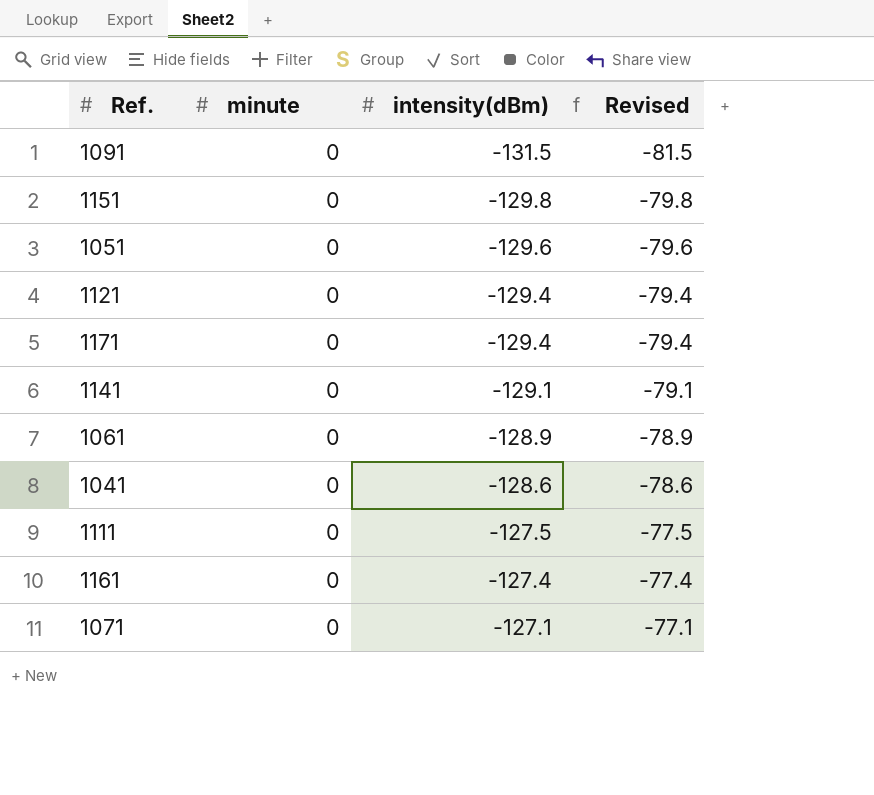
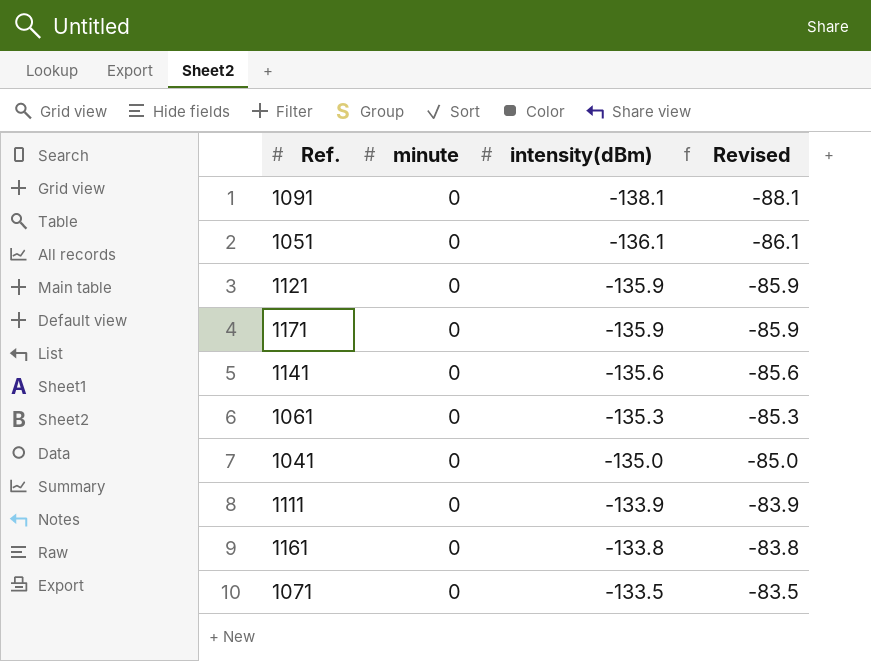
row 1151: 0 | -129.8 | -79.8 -> none
1091 | intensity(dBm): -131.5 -> -138.1
1091 | Revised: -81.5 -> -88.1
1051 | intensity(dBm): -129.6 -> -136.1
1051 | Revised: -79.6 -> -86.1
1121 | intensity(dBm): -129.4 -> -135.9
1121 | Revised: -79.4 -> -85.9
1171 | intensity(dBm): -129.4 -> -135.9
1171 | Revised: -79.4 -> -85.9
1141 | intensity(dBm): -129.1 -> -135.6
1141 | Revised: -79.1 -> -85.6
1061 | intensity(dBm): -128.9 -> -135.3
1061 | Revised: -78.9 -> -85.3
1041 | intensity(dBm): -128.6 -> -135.0
1041 | Revised: -78.6 -> -85.0
1111 | intensity(dBm): -127.5 -> -133.9
1111 | Revised: -77.5 -> -83.9
1161 | intensity(dBm): -127.4 -> -133.8
1161 | Revised: -77.4 -> -83.8
1071 | intensity(dBm): -127.1 -> -133.5
1071 | Revised: -77.1 -> -83.5

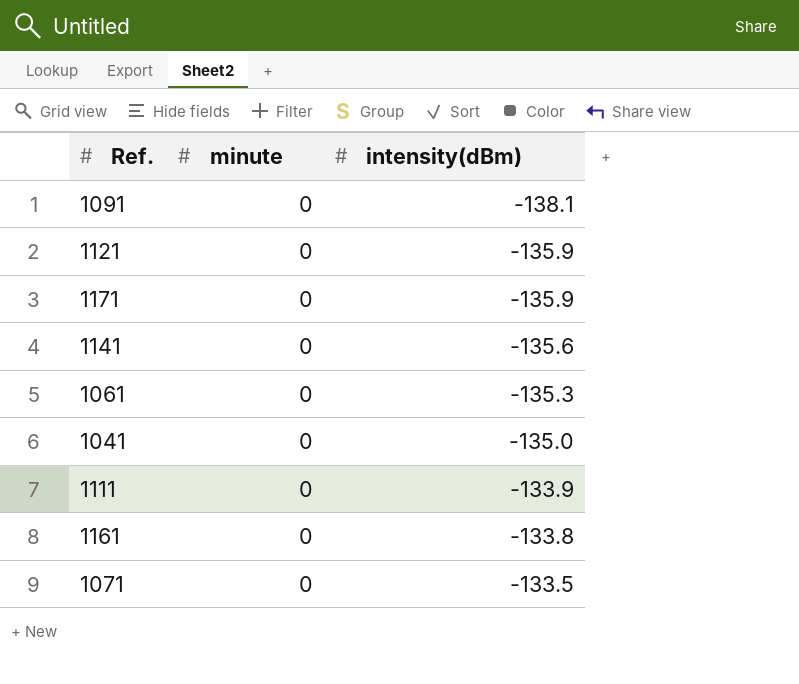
column Revised | formula: [intensity(dBm)] + 50 -> none
row 1051: 0 | -136.1 | -86.1 -> none

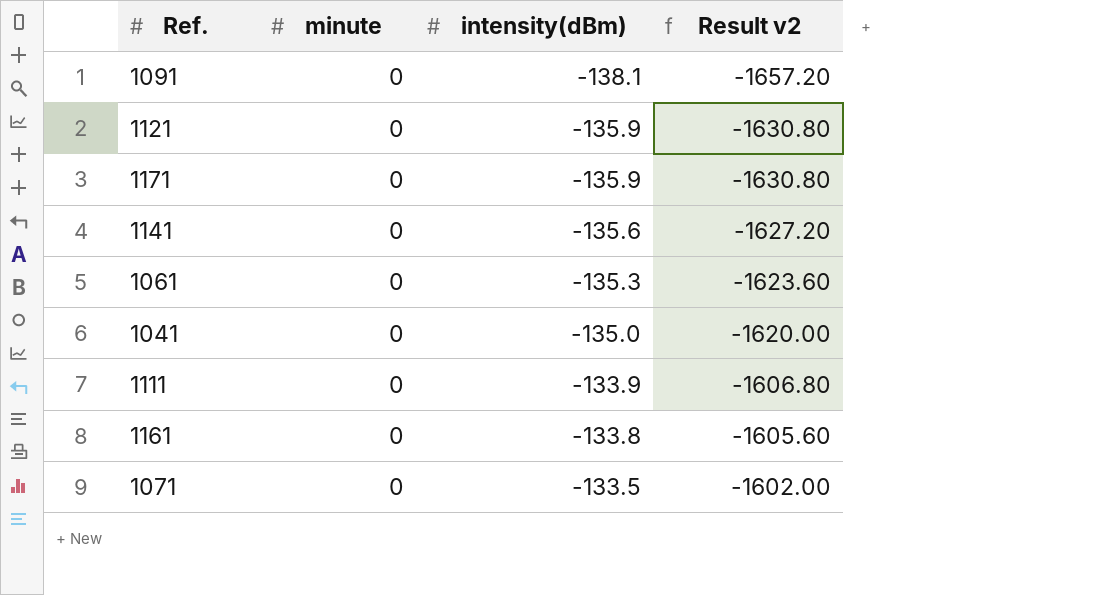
column Result v2 | formula: none -> [intensity(dBm)] * 12

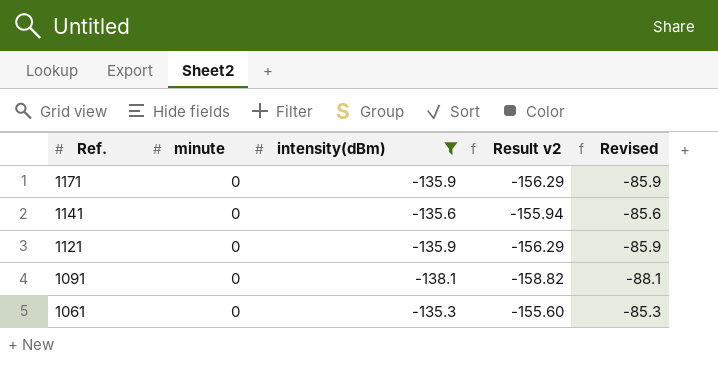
filter: none -> intensity(dBm) <= -135.3
row order: intensity(dBm) ascending -> Ref. descending
column Result v2 | formula: [intensity(dBm)] * 12 -> [intensity(dBm)] * 1.15
column Revised | formula: none -> [intensity(dBm)] + 50

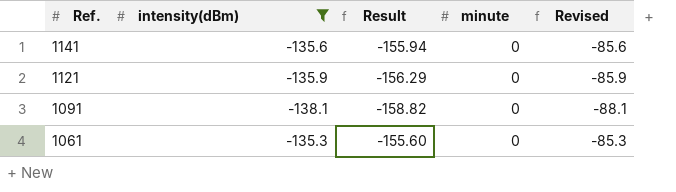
column name: Result v2 -> Result
column minute | position: 2 -> 4
row 1171: 0 | -135.9 | -156.29 | -85.9 -> none

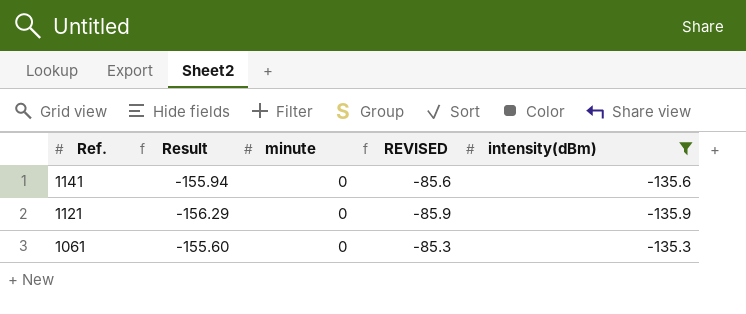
column name: Revised -> REVISED
column intensity(dBm) | position: 2 -> 5
row 1091: -138.1 | -158.82 | 0 | -88.1 -> none

